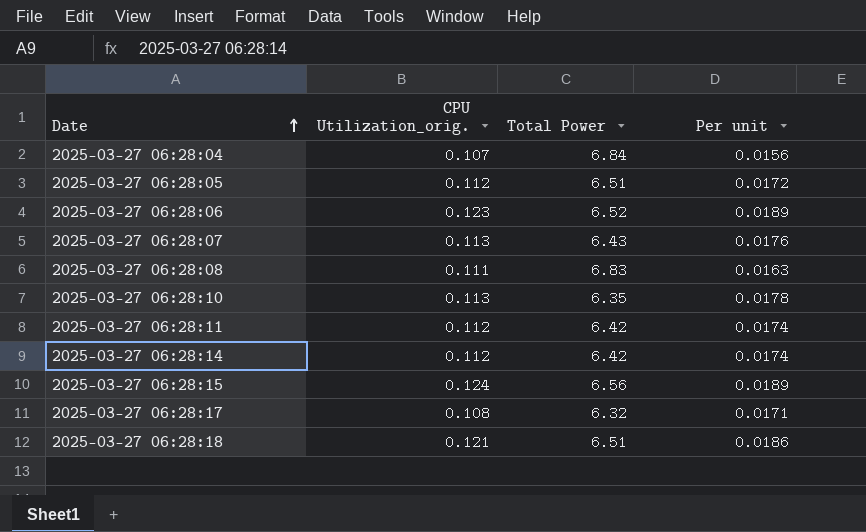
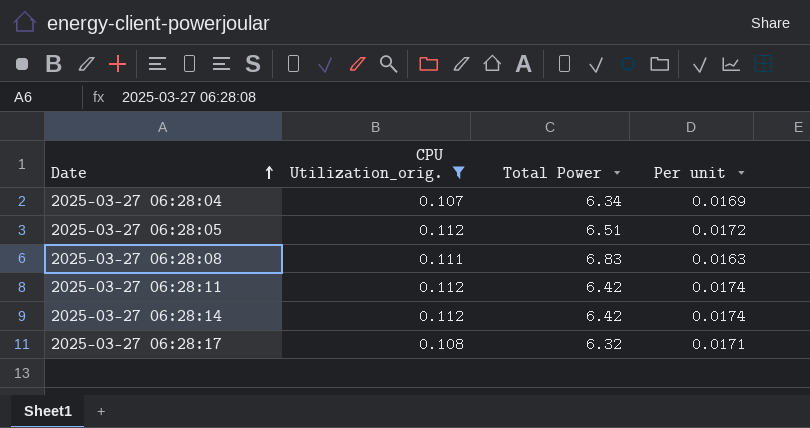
filter: none -> CPU Utilization_orig. <= 0.112
2025-03-27 06:28:04 | Total Power: 6.84 -> 6.34
2025-03-27 06:28:04 | Per unit: 0.0156 -> 0.0169

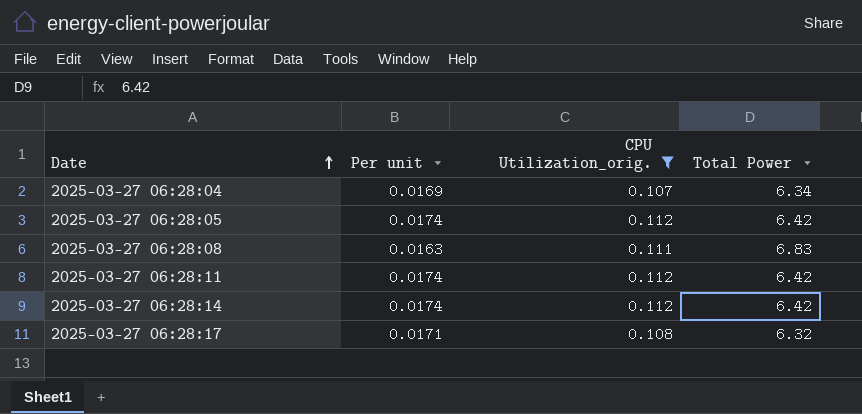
column Per unit | position: 4 -> 2
2025-03-27 06:28:05 | Per unit: 0.0172 -> 0.0174
2025-03-27 06:28:05 | Total Power: 6.51 -> 6.42

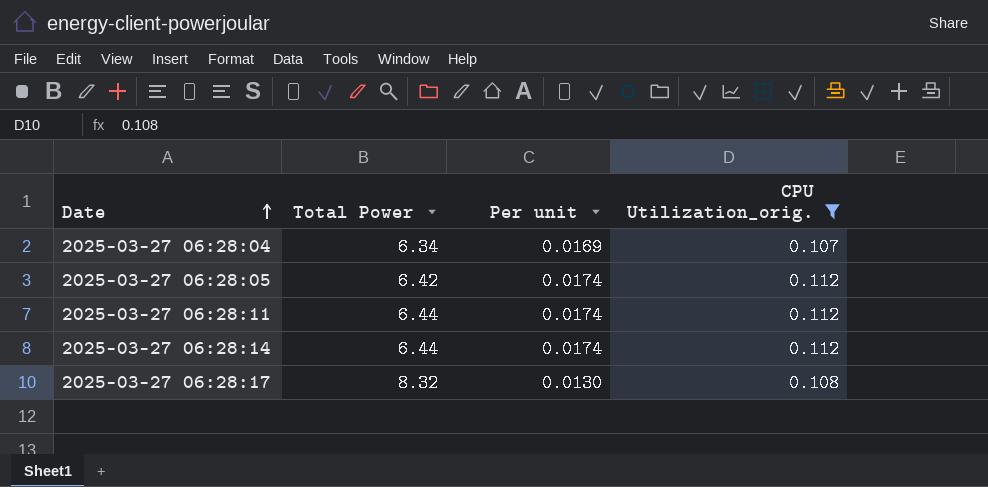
column Total Power | position: 4 -> 2
row 2025-03-27 06:28:08: 0.0163 | 0.111 | 6.83 -> none
2025-03-27 06:28:11 | Total Power: 6.42 -> 6.44
2025-03-27 06:28:14 | Total Power: 6.42 -> 6.44
2025-03-27 06:28:17 | Total Power: 6.32 -> 8.32
2025-03-27 06:28:17 | Per unit: 0.0171 -> 0.0130

